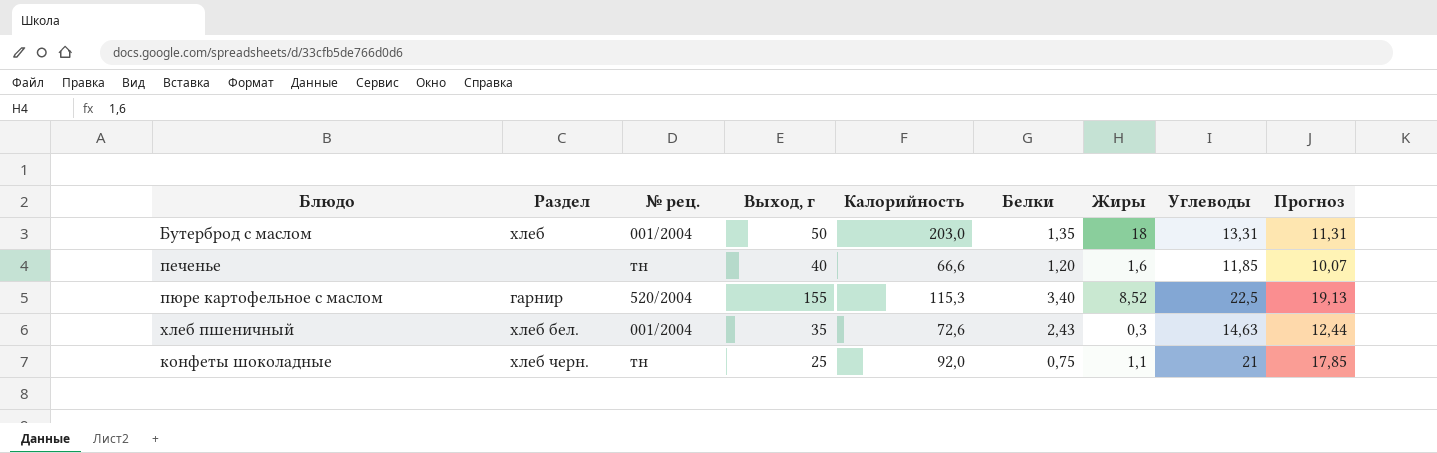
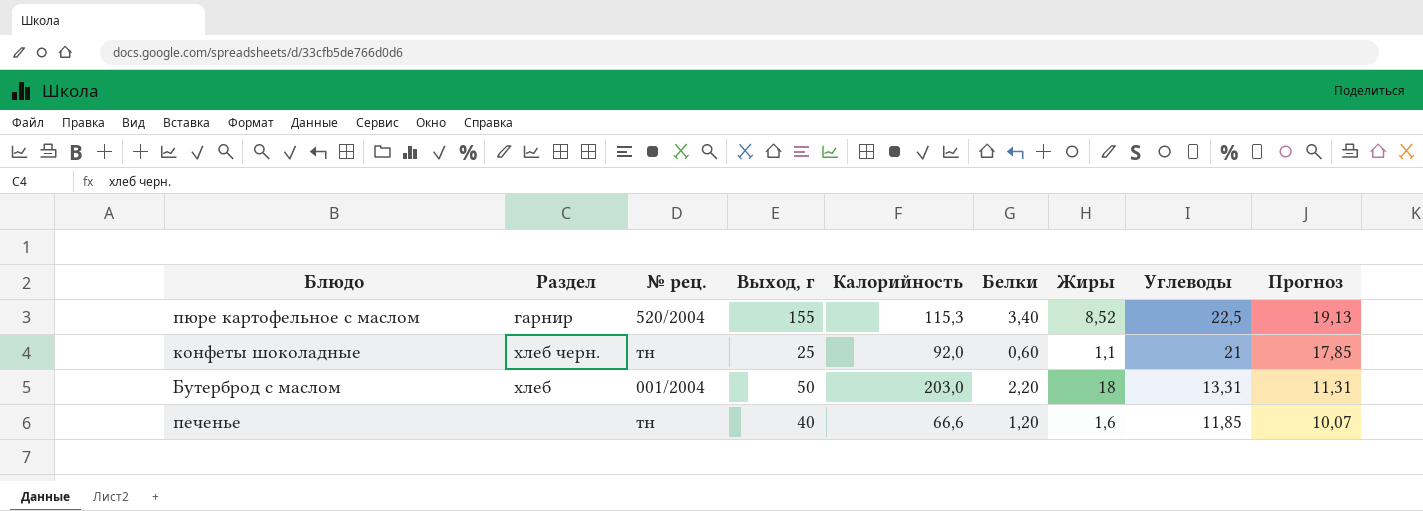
row order: none -> Углеводы descending
row хлеб пшеничный: хлеб бел. | 001/2004 | 35 | 72,6 | 2,43 | 0,3 | 14,63 | 12,44 -> none
конфеты шоколадные | Белки: 0,75 -> 0,60
Бутерброд с маслом | Белки: 1,35 -> 2,20

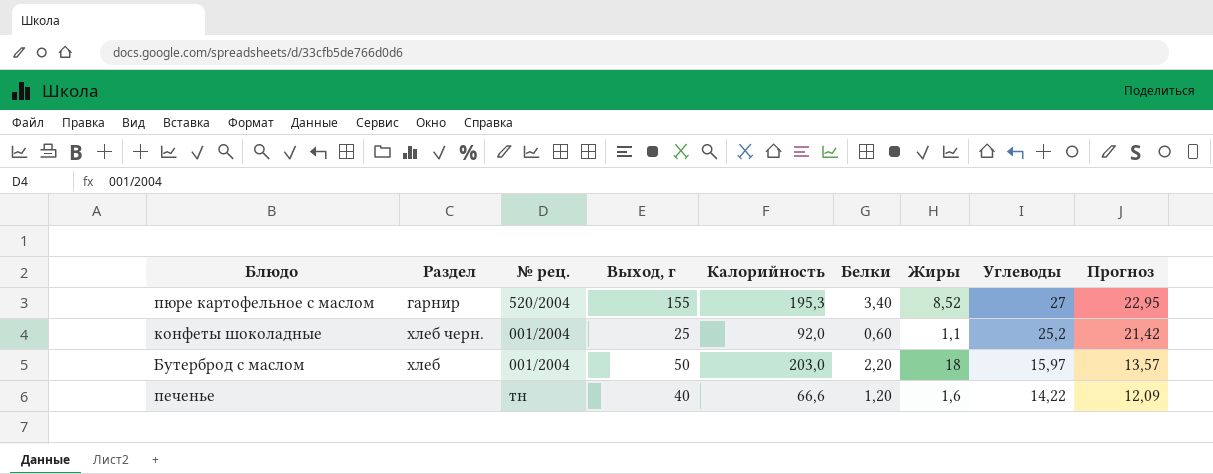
пюре картофельное с маслом | Калорийность: 115,3 -> 195,3
пюре картофельное с маслом | Углеводы: 22,5 -> 27
пюре картофельное с маслом | Прогноз: 19,13 -> 22,95
конфеты шоколадные | № рец.: тн -> 001/2004
конфеты шоколадные | Углеводы: 21 -> 25,2
конфеты шоколадные | Прогноз: 17,85 -> 21,42
Бутерброд с маслом | Углеводы: 13,31 -> 15,97
Бутерброд с маслом | Прогноз: 11,31 -> 13,57
печенье | Углеводы: 11,85 -> 14,22
печенье | Прогноз: 10,07 -> 12,09

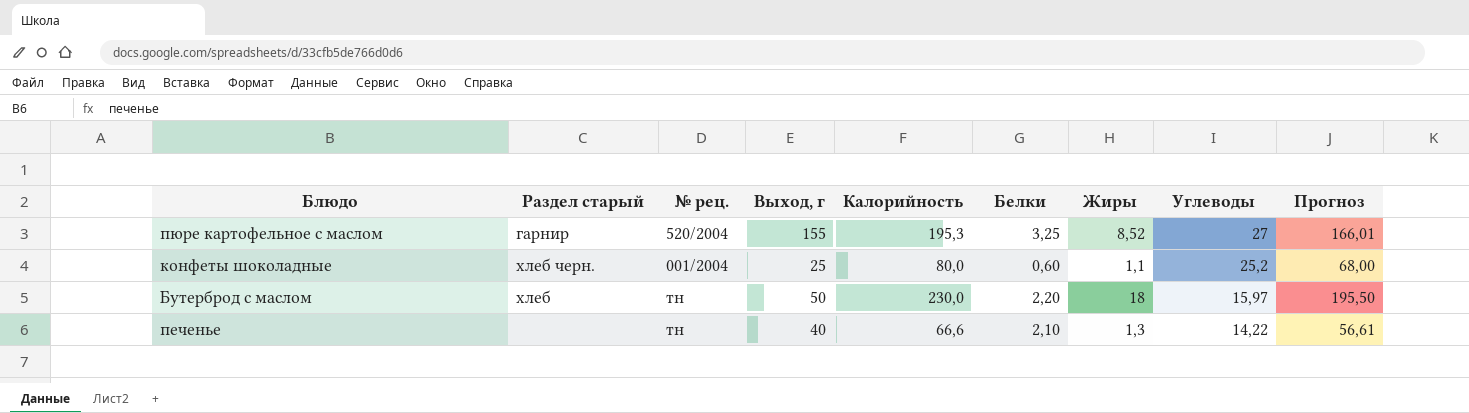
column name: Раздел -> Раздел старый
column Прогноз | formula: [Углеводы] * 0,85 -> [Калорийность] * 0,85
пюре картофельное с маслом | Белки: 3,40 -> 3,25
конфеты шоколадные | Калорийность: 92,0 -> 80,0
Бутерброд с маслом | № рец.: 001/2004 -> тн
Бутерброд с маслом | Калорийность: 203,0 -> 230,0
печенье | Белки: 1,20 -> 2,10
печенье | Жиры: 1,6 -> 1,3

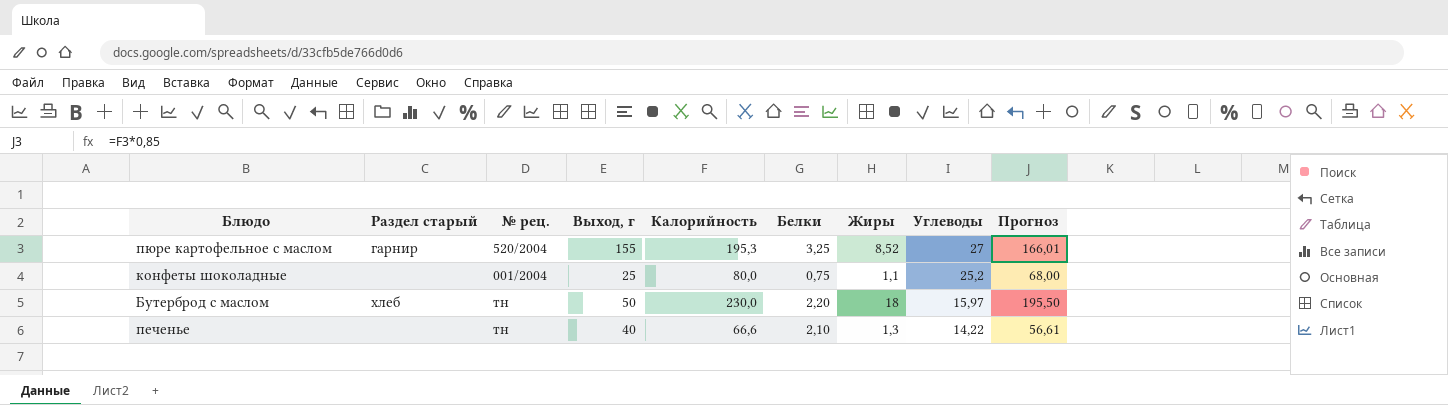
конфеты шоколадные | Раздел старый: хлеб черн. -> none
конфеты шоколадные | Белки: 0,60 -> 0,75

